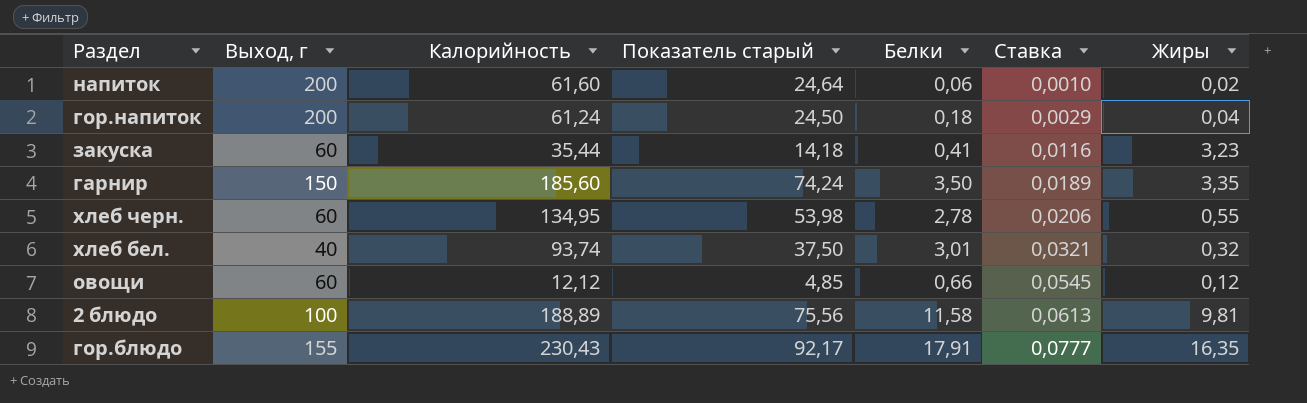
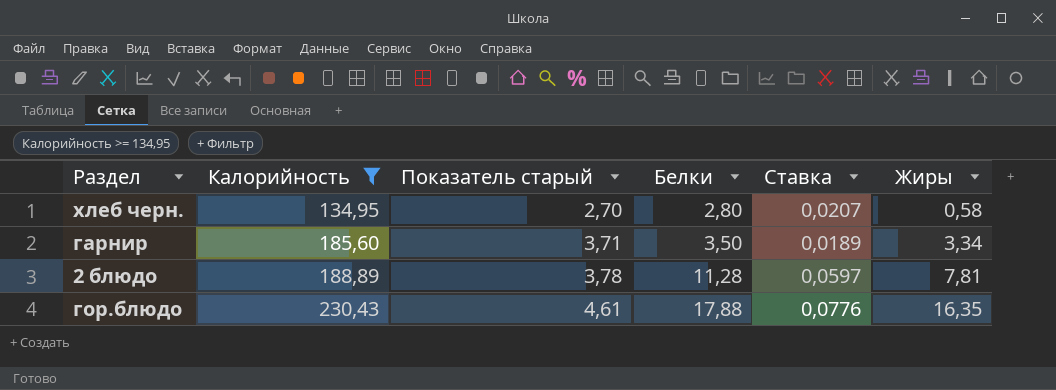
filter: none -> Калорийность >= 134,95
row order: Ставка ascending -> Калорийность ascending
column Выход, г | position: 2 -> none
column Показатель старый | formula: [Калорийность] * 0,4 -> [Калорийность] * 0,02
хлеб черн. | Белки: 2,78 -> 2,80
хлеб черн. | Ставка: 0,0206 -> 0,0207
хлеб черн. | Жиры: 0,55 -> 0,58
гарнир | Жиры: 3,35 -> 3,34
2 блюдо | Белки: 11,58 -> 11,28
2 блюдо | Ставка: 0,0613 -> 0,0597
2 блюдо | Жиры: 9,81 -> 7,81
гор.блюдо | Белки: 17,91 -> 17,88
гор.блюдо | Ставка: 0,0777 -> 0,0776

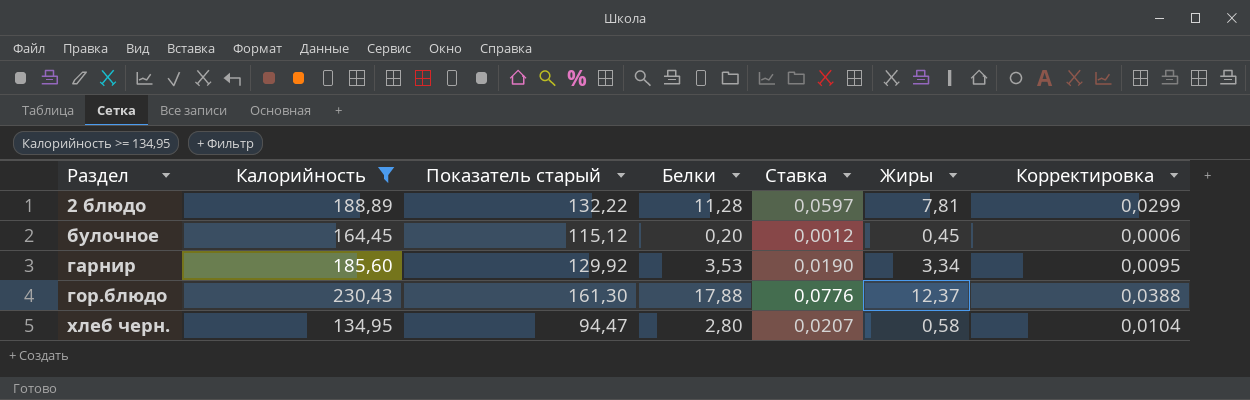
row order: Калорийность ascending -> Раздел ascending
column Показатель старый | formula: [Калорийность] * 0,02 -> [Калорийность] * 0,7
column Корректировка | formula: none -> [Ставка] * 0,5
row булочное: none -> 164,45 | 115,12 | 0,20 | 0,0012 | 0,45 | 0,0006
гарнир | Белки: 3,50 -> 3,53
гарнир | Ставка: 0,0189 -> 0,0190
гор.блюдо | Жиры: 16,35 -> 12,37

